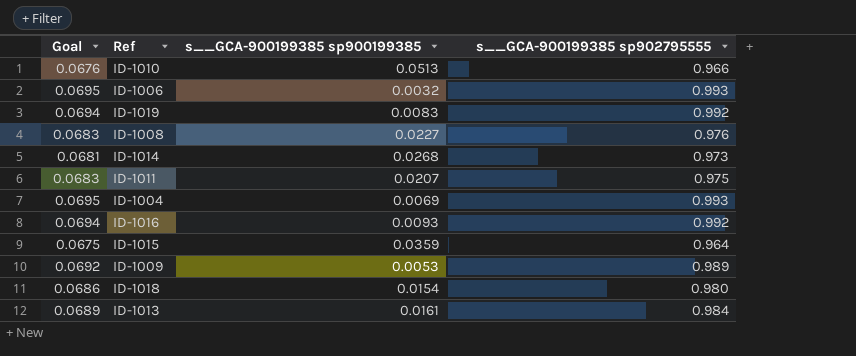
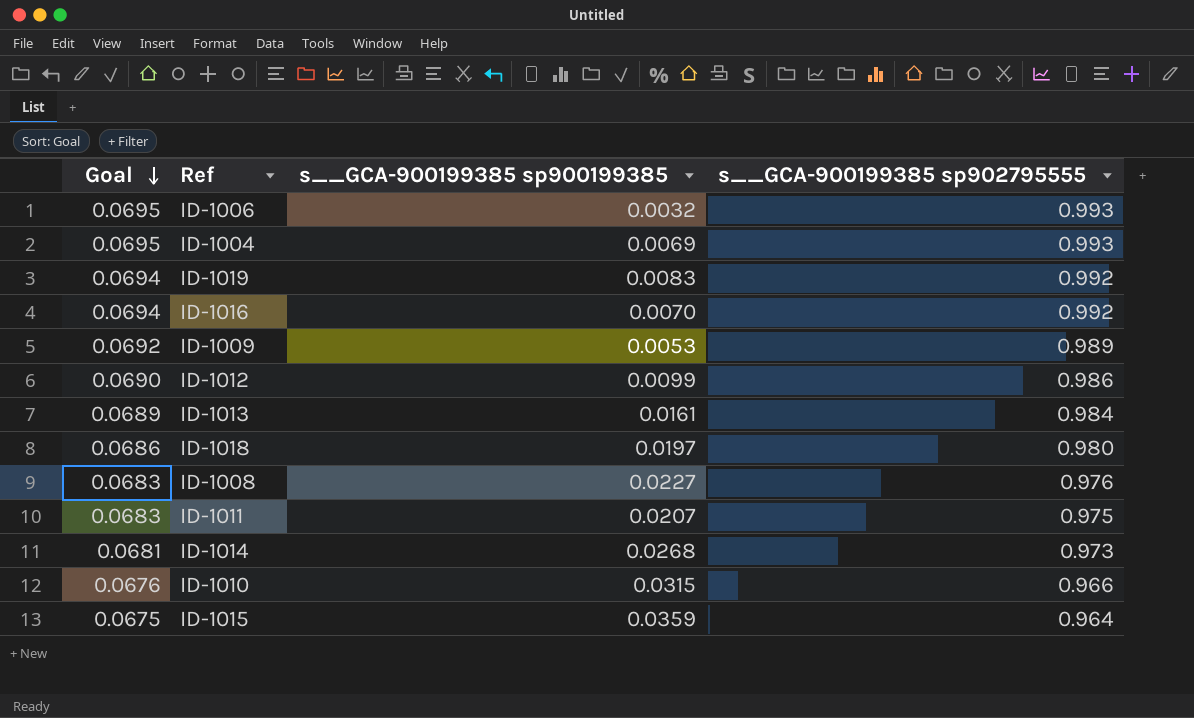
row order: none -> Goal descending
ID-1016 | s__GCA-900199385 sp900199385: 0.0093 -> 0.0070
row ID-1012: none -> 0.0690 | 0.0099 | 0.986
ID-1018 | s__GCA-900199385 sp900199385: 0.0154 -> 0.0197
ID-1010 | s__GCA-900199385 sp900199385: 0.0513 -> 0.0315

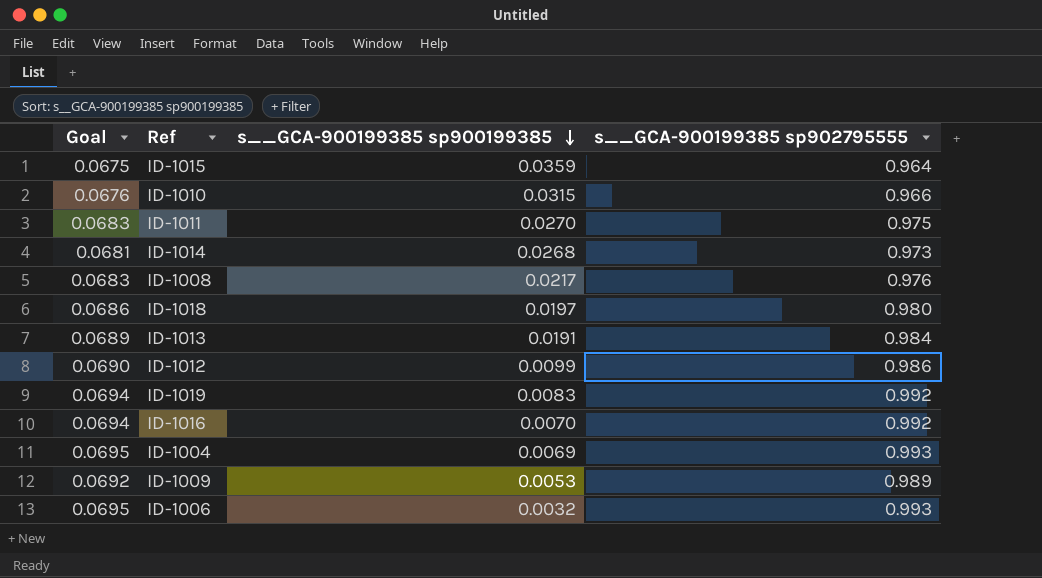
row order: Goal descending -> s__GCA-900199385 sp900199385 descending
ID-1011 | s__GCA-900199385 sp900199385: 0.0207 -> 0.0270
ID-1008 | s__GCA-900199385 sp900199385: 0.0227 -> 0.0217
ID-1013 | s__GCA-900199385 sp900199385: 0.0161 -> 0.0191

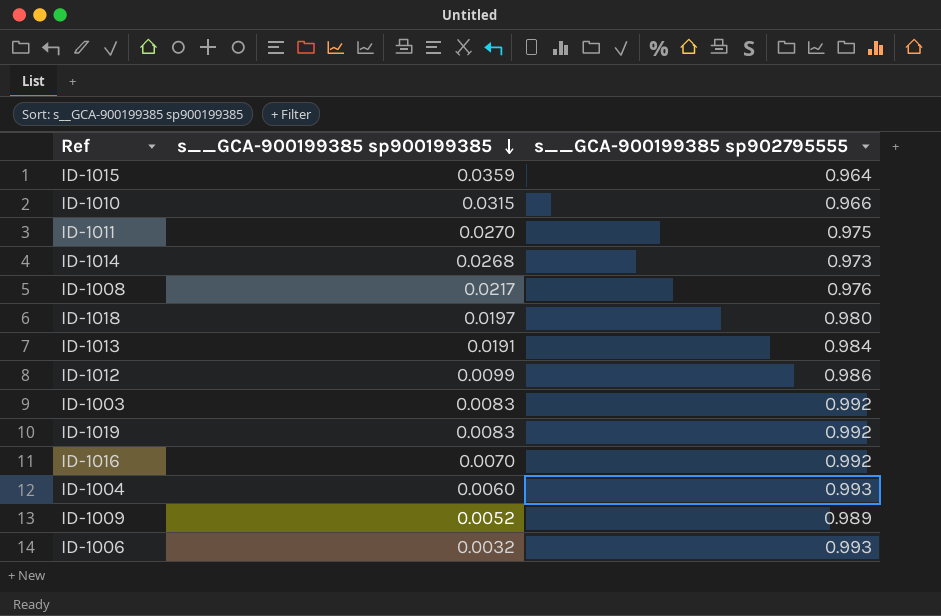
column Goal | formula: [s__GCA-900199385 sp902795555] * 0.07 -> none
row ID-1003: none -> 0.0083 | 0.992
ID-1004 | s__GCA-900199385 sp900199385: 0.0069 -> 0.0060
ID-1009 | s__GCA-900199385 sp900199385: 0.0053 -> 0.0052

